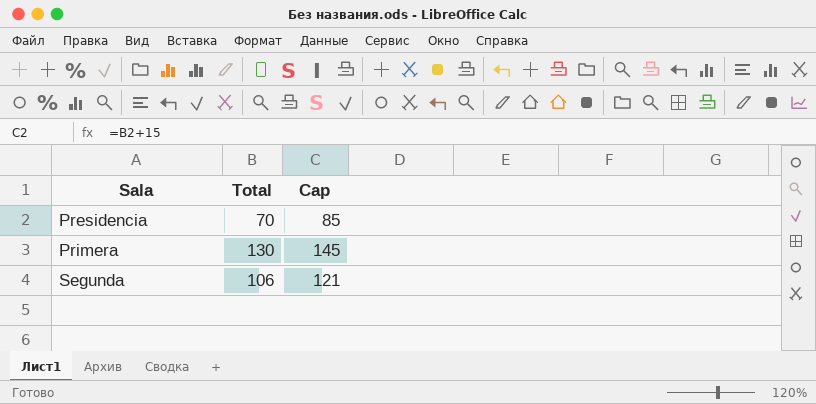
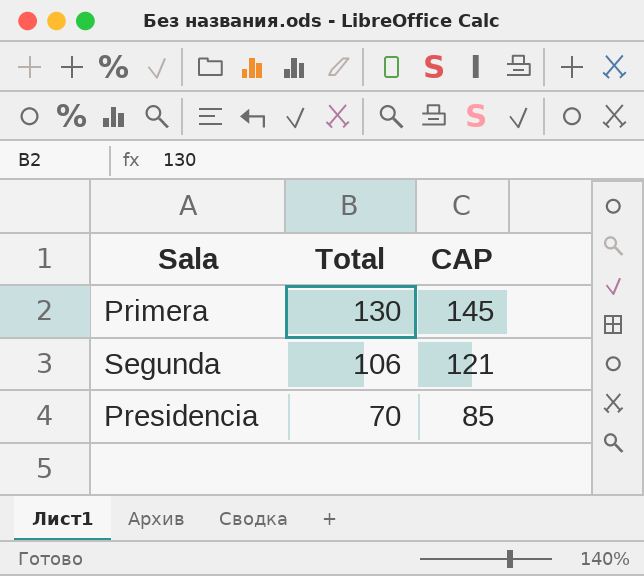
row order: Sala ascending -> Total descending
column name: Cap -> CAP

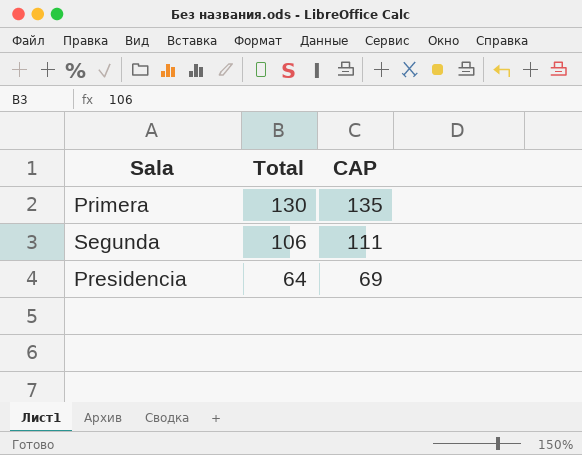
column CAP | formula: [Total] + 15 -> [Total] + 5
Presidencia | Total: 70 -> 64

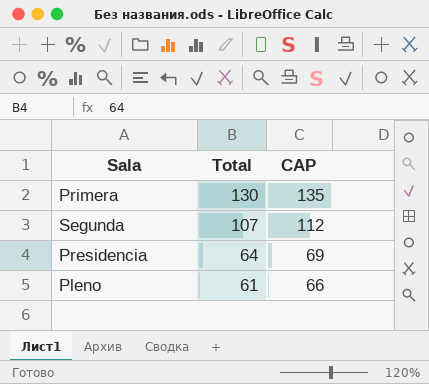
Segunda | Total: 106 -> 107
Segunda | CAP: 111 -> 112
row Pleno: none -> 61 | 66

